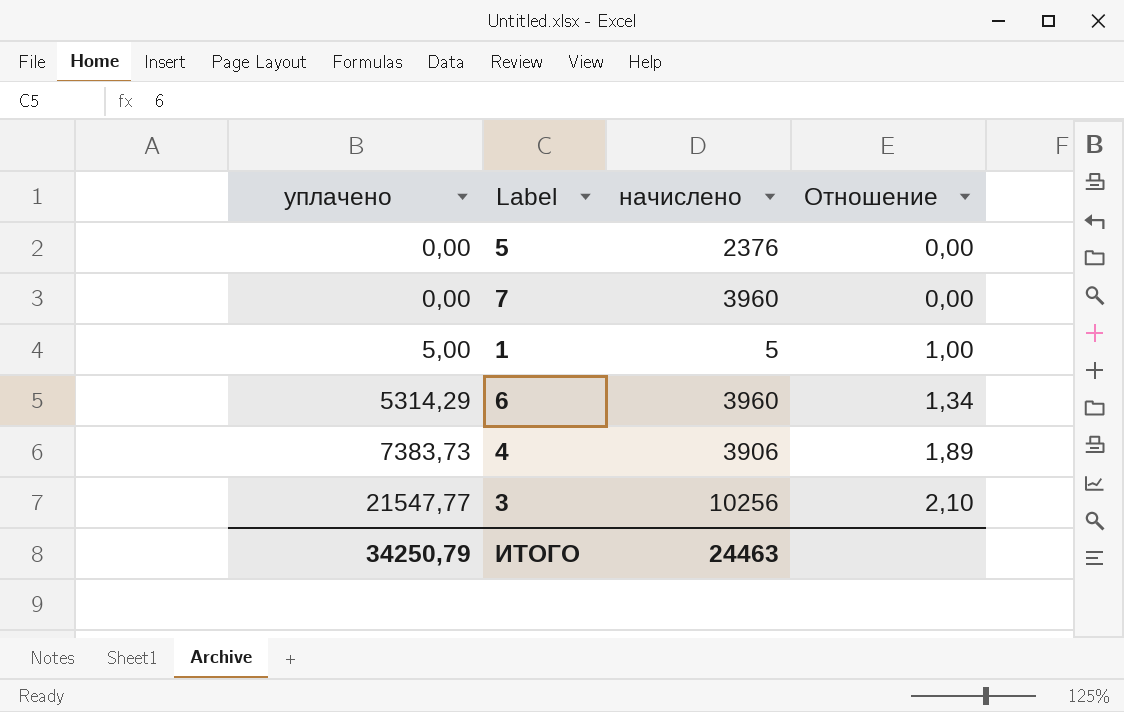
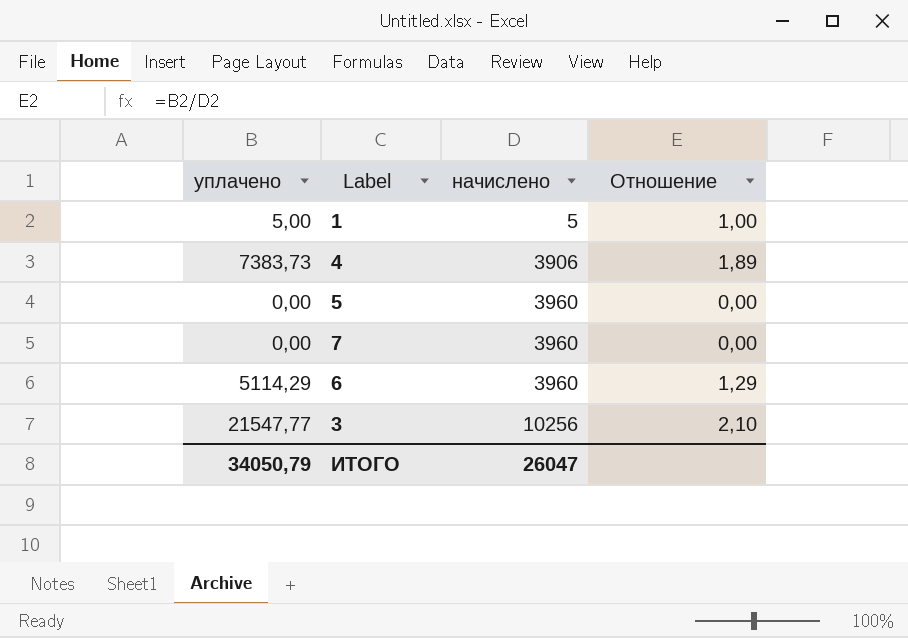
row order: уплачено ascending -> начислено ascending
5 | начислено: 2376 -> 3960
6 | уплачено: 5314,29 -> 5114,29
6 | Отношение: 1,34 -> 1,29
ИТОГО | уплачено: 34250,79 -> 34050,79
ИТОГО | начислено: 24463 -> 26047

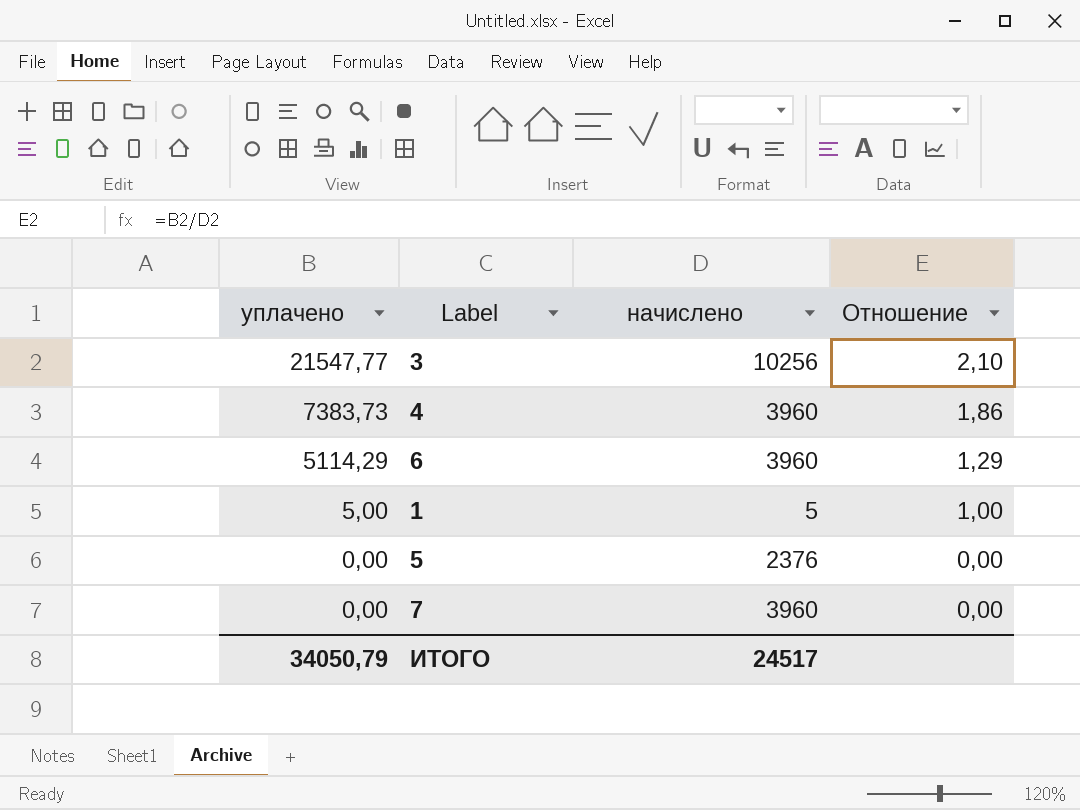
row order: начислено ascending -> уплачено descending
4 | начислено: 3906 -> 3960
4 | Отношение: 1,89 -> 1,86
5 | начислено: 3960 -> 2376
ИТОГО | начислено: 26047 -> 24517

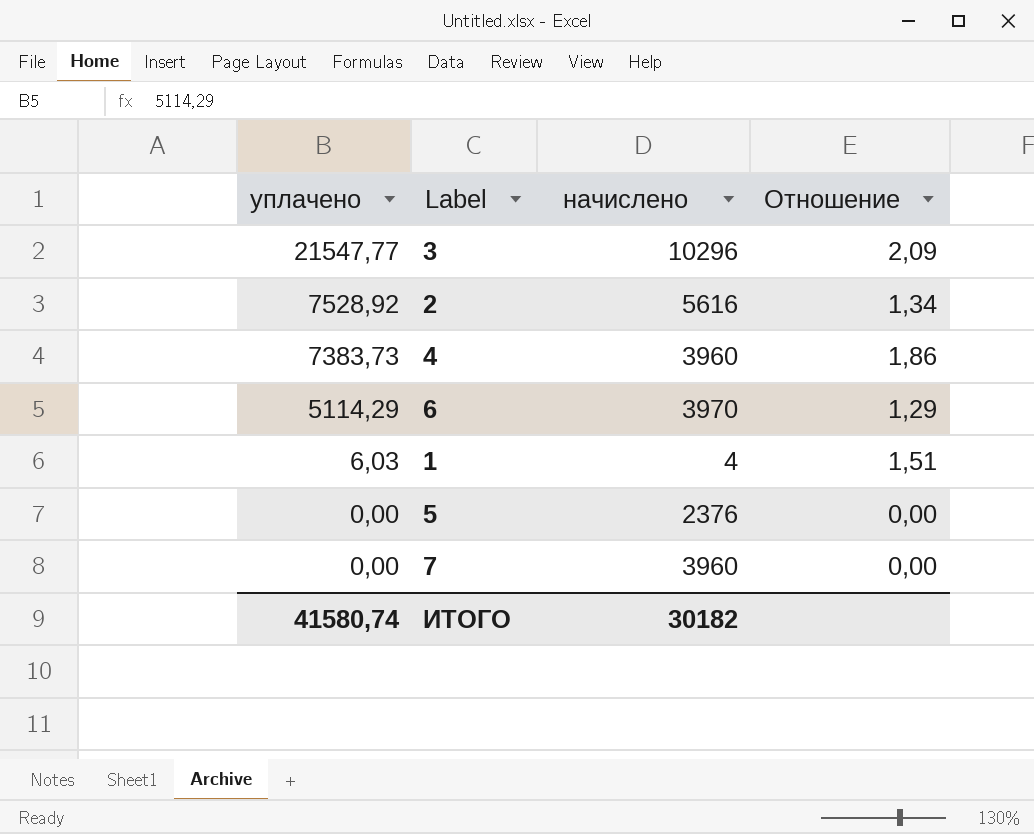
3 | начислено: 10256 -> 10296
3 | Отношение: 2,10 -> 2,09
row 2: none -> 7528,92 | 5616 | 1,34
6 | начислено: 3960 -> 3970
1 | уплачено: 5,00 -> 6,03
1 | начислено: 5 -> 4
1 | Отношение: 1,00 -> 1,51
ИТОГО | уплачено: 34050,79 -> 41580,74
ИТОГО | начислено: 24517 -> 30182

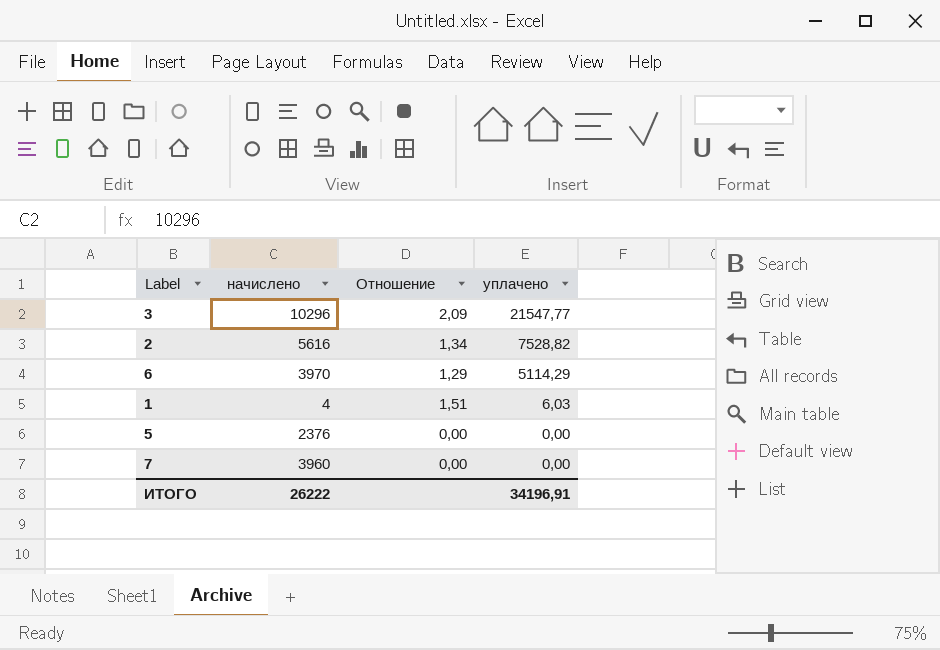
column уплачено | position: 1 -> 4
row 4: 7383,73 | 3960 | 1,86 -> none
2 | уплачено: 7528,92 -> 7528,82
ИТОГО | начислено: 30182 -> 26222
ИТОГО | уплачено: 41580,74 -> 34196,91

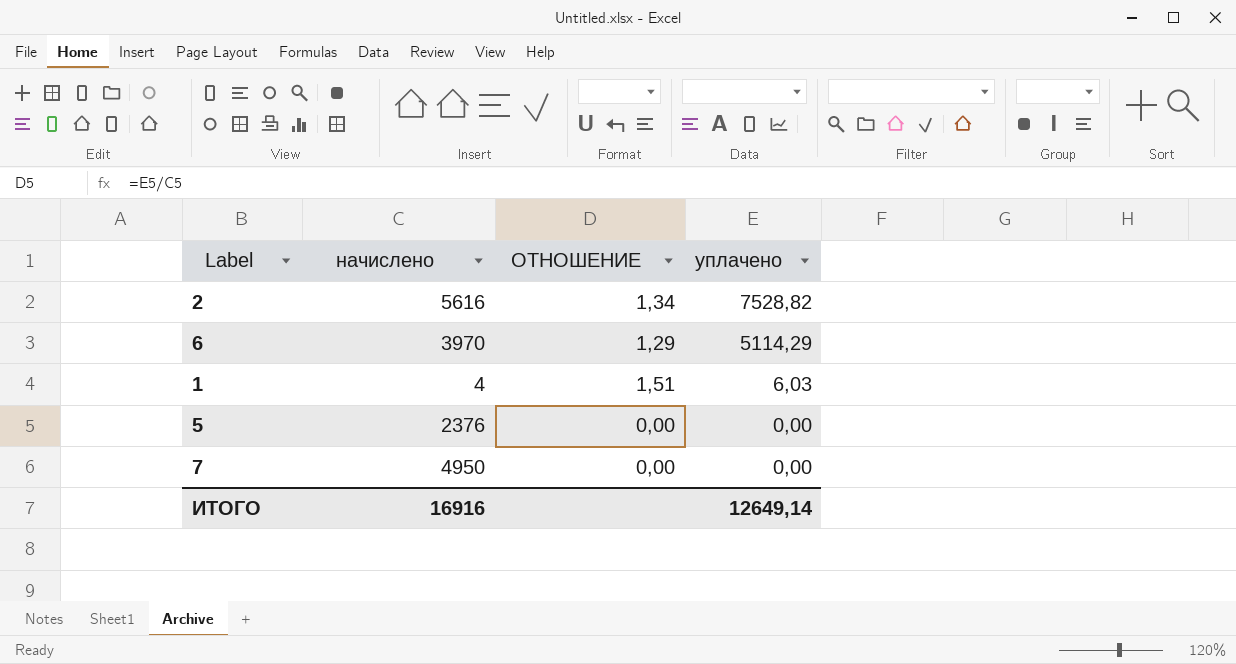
column name: Отношение -> ОТНОШЕНИЕ
row 3: 10296 | 2,09 | 21547,77 -> none
7 | начислено: 3960 -> 4950
ИТОГО | начислено: 26222 -> 16916
ИТОГО | уплачено: 34196,91 -> 12649,14

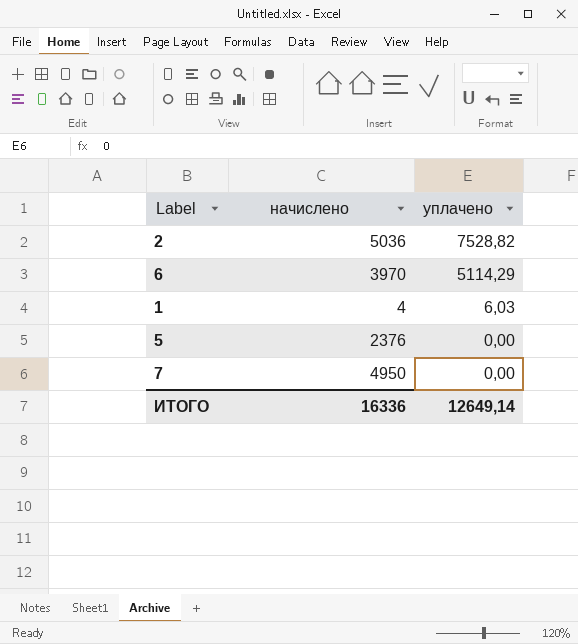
column ОТНОШЕНИЕ | formula: [уплачено] / [начислено] -> none
2 | начислено: 5616 -> 5036
ИТОГО | начислено: 16916 -> 16336

